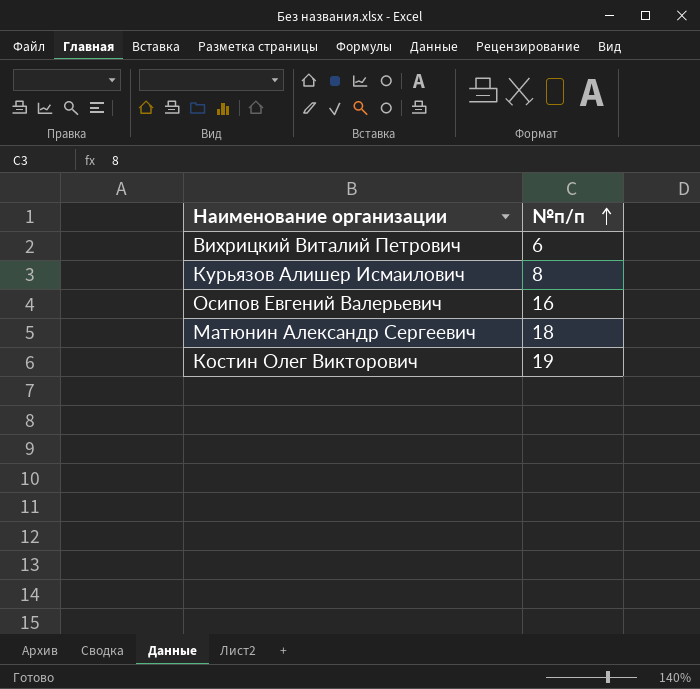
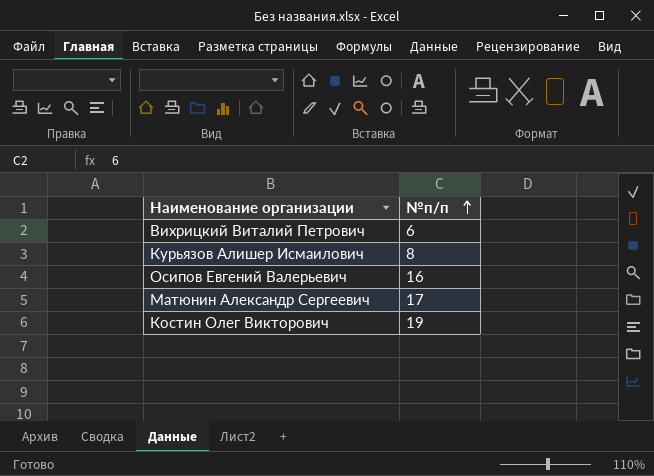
Матюнин Александр Сергеевич | №п/п: 18 -> 17

